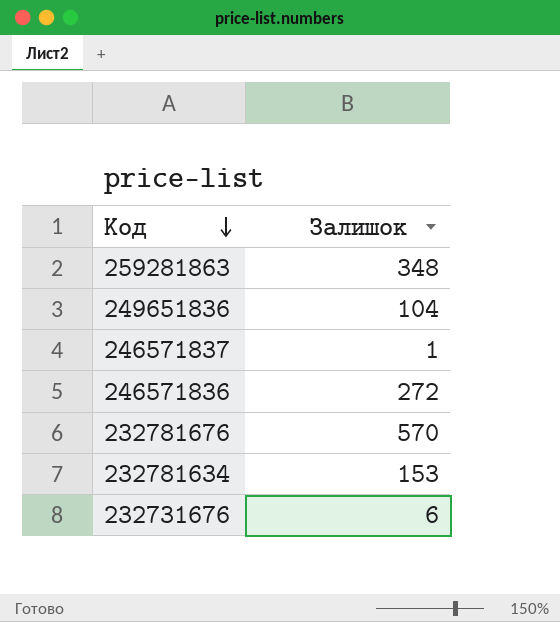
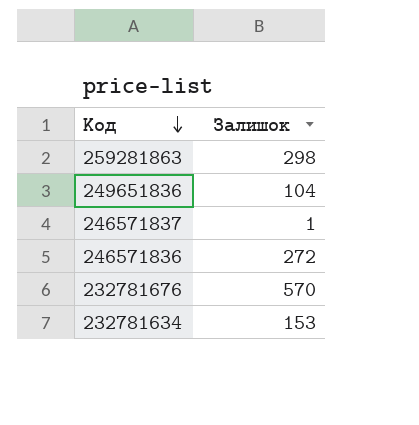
row 232731676: 6 -> none
259281863 | Залишок: 348 -> 298

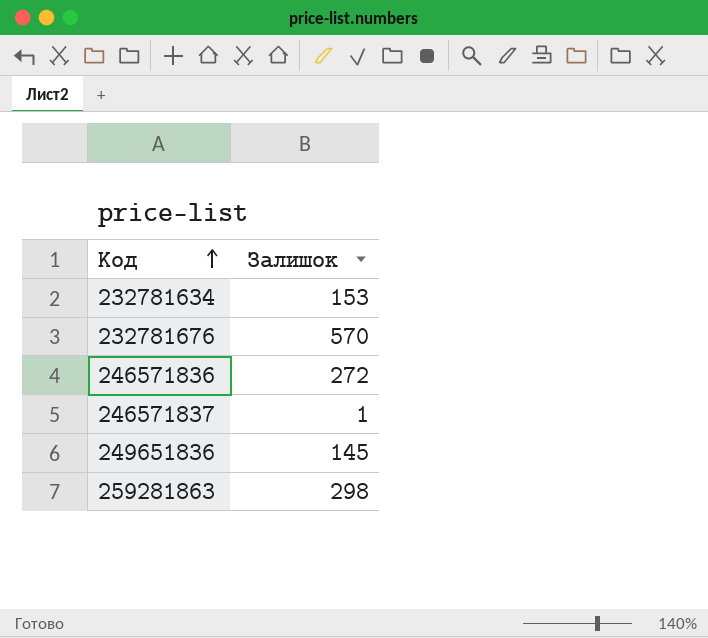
row order: Код descending -> Код ascending
249651836 | Залишок: 104 -> 145

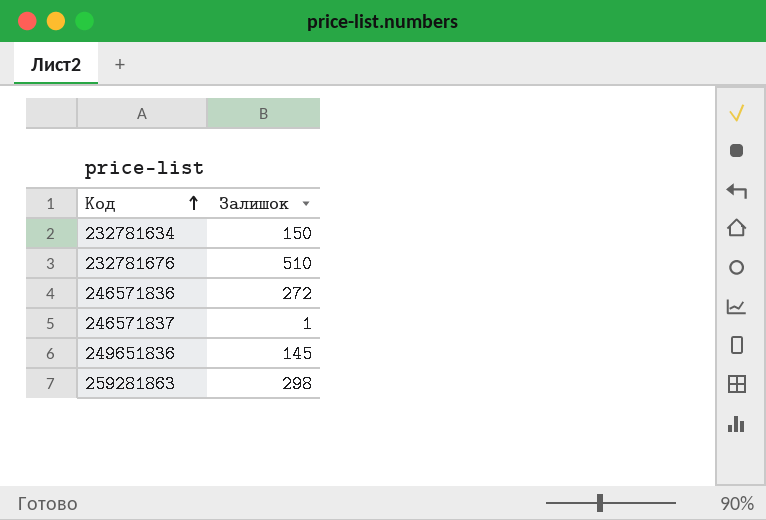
232781634 | Залишок: 153 -> 150
232781676 | Залишок: 570 -> 510

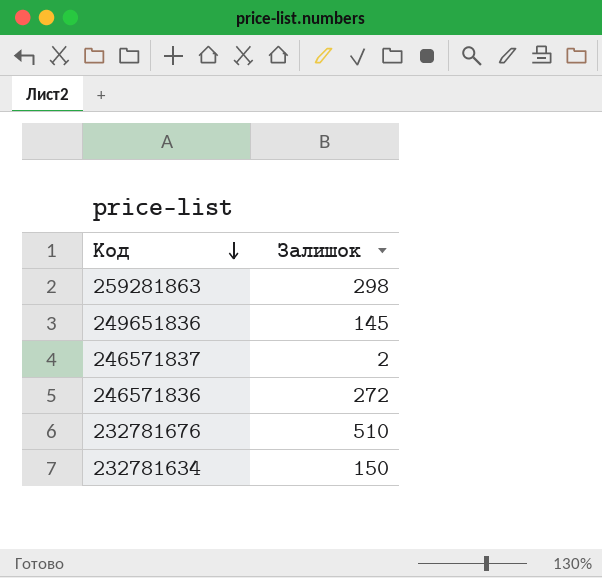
row order: Код ascending -> Код descending
246571837 | Залишок: 1 -> 2

